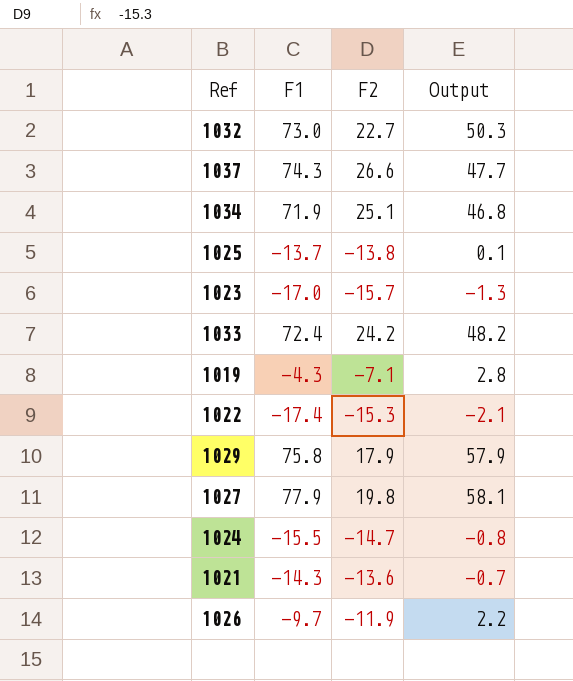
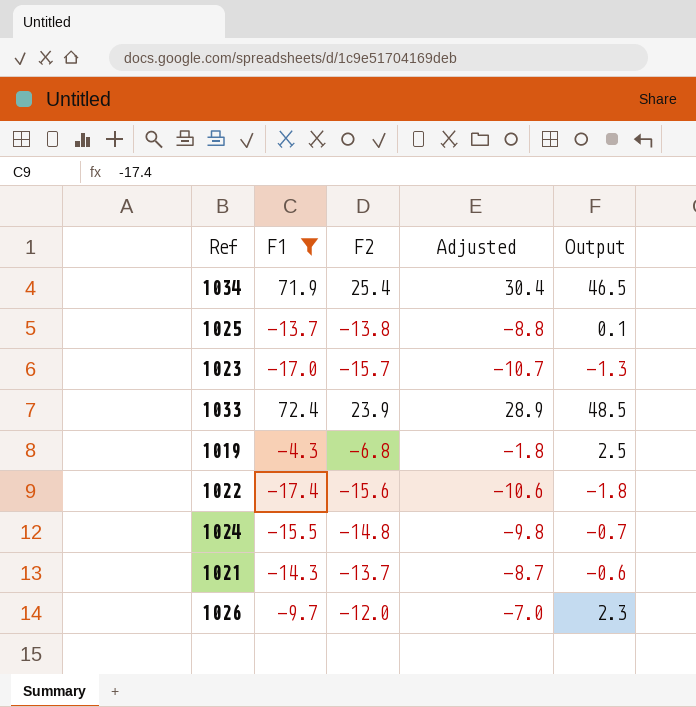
filter: none -> F1 <= 72.4
column Adjusted | formula: none -> [F2] + 5
1034 | F2: 25.1 -> 25.4
1034 | Output: 46.8 -> 46.5
1033 | F2: 24.2 -> 23.9
1033 | Output: 48.2 -> 48.5
1019 | F2: -7.1 -> -6.8
1019 | Output: 2.8 -> 2.5
1022 | F2: -15.3 -> -15.6
1022 | Output: -2.1 -> -1.8
1024 | F2: -14.7 -> -14.8
1024 | Output: -0.8 -> -0.7
1021 | F2: -13.6 -> -13.7
1021 | Output: -0.7 -> -0.6
1026 | F2: -11.9 -> -12.0
1026 | Output: 2.2 -> 2.3

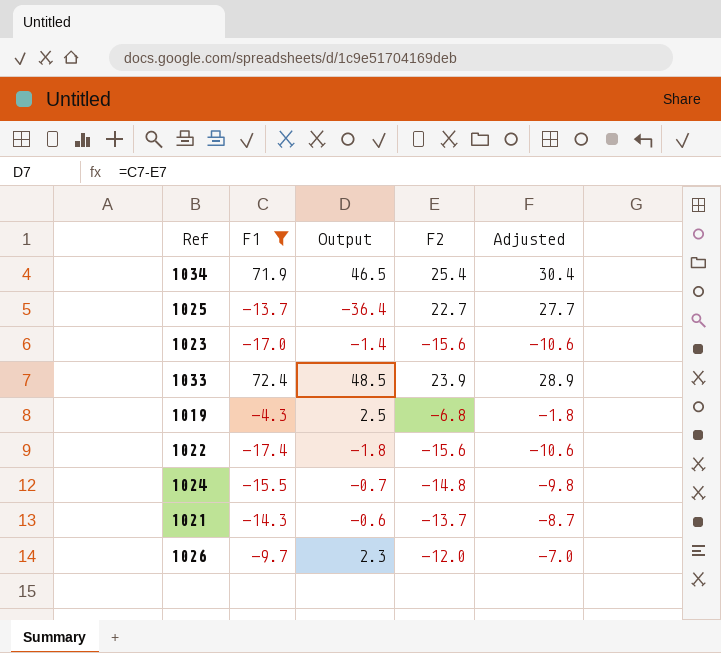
column Output | position: 5 -> 3
1025 | Output: 0.1 -> -36.4
1025 | F2: -13.8 -> 22.7
1025 | Adjusted: -8.8 -> 27.7
1023 | Output: -1.3 -> -1.4
1023 | F2: -15.7 -> -15.6
1023 | Adjusted: -10.7 -> -10.6

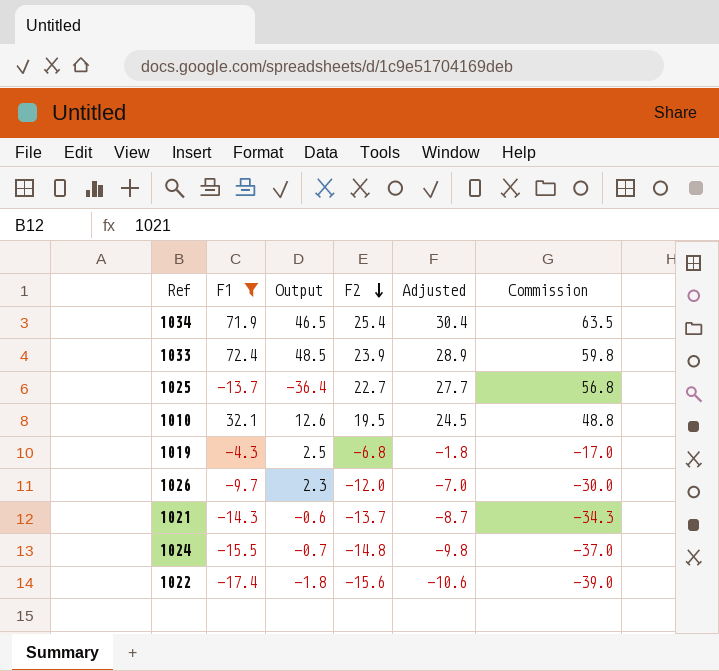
row order: none -> F2 descending
column Commission | formula: none -> [F2] * 2.5
row 1023: -17.0 | -1.4 | -15.6 | -10.6 -> none
row 1010: none -> 32.1 | 12.6 | 19.5 | 24.5 | 48.8

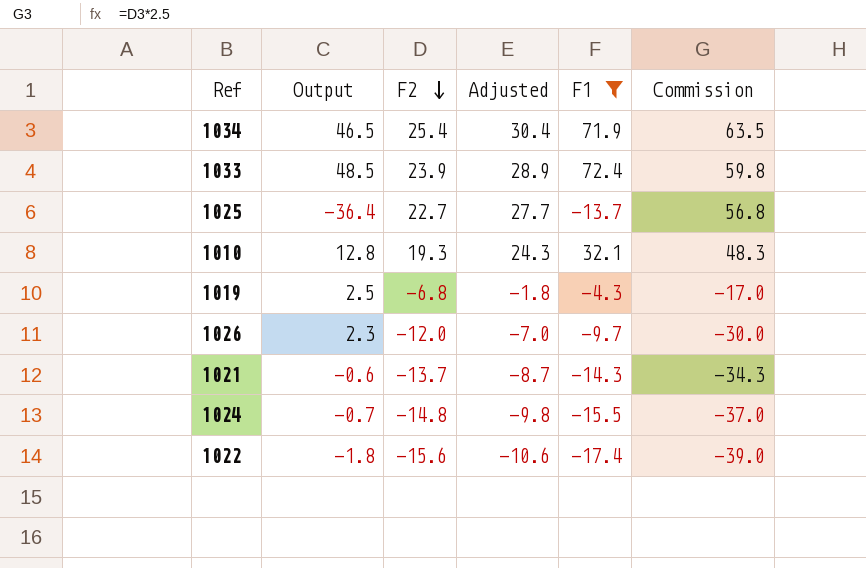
column F1 | position: 2 -> 5
1010 | Output: 12.6 -> 12.8
1010 | F2: 19.5 -> 19.3
1010 | Adjusted: 24.5 -> 24.3
1010 | Commission: 48.8 -> 48.3

